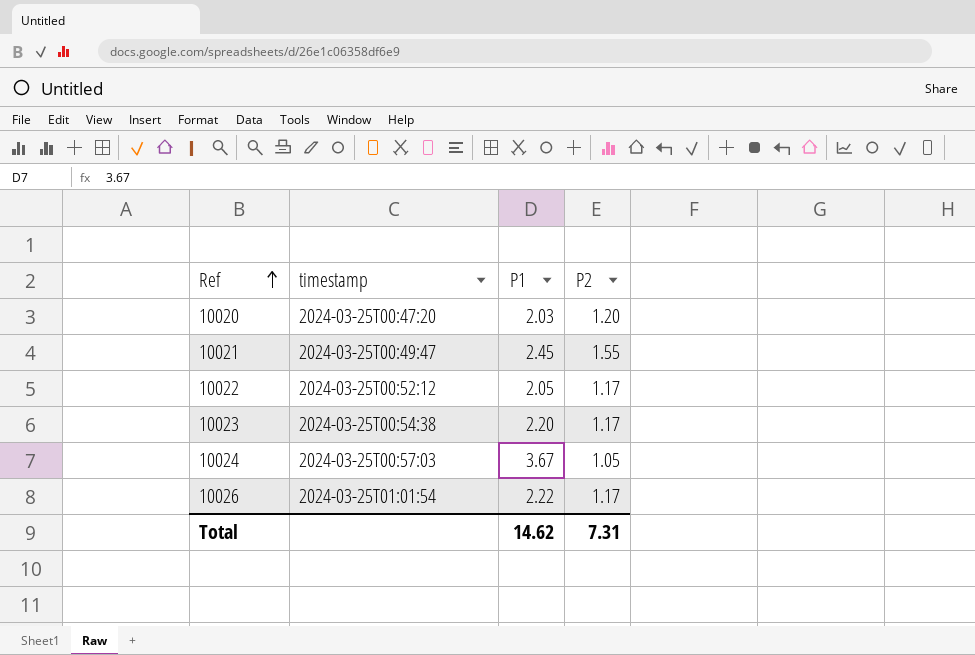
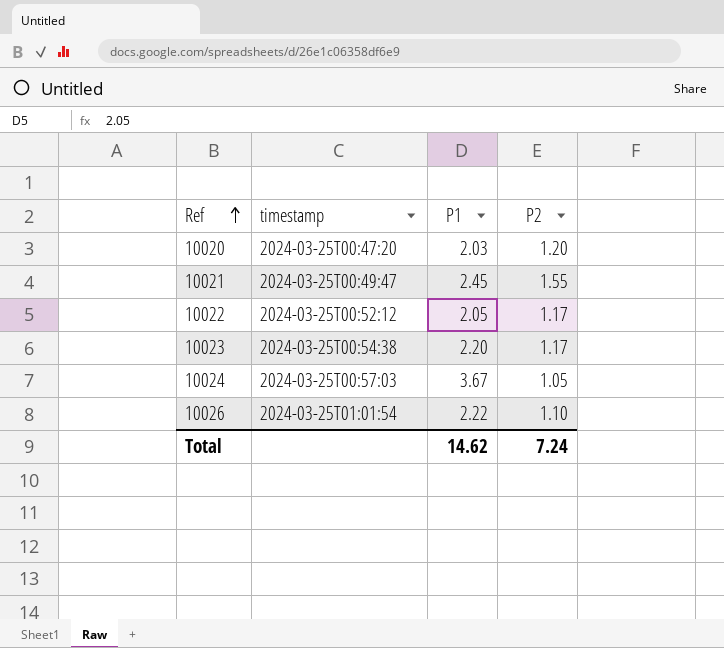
10026 | P2: 1.17 -> 1.10
Total | P2: 7.31 -> 7.24

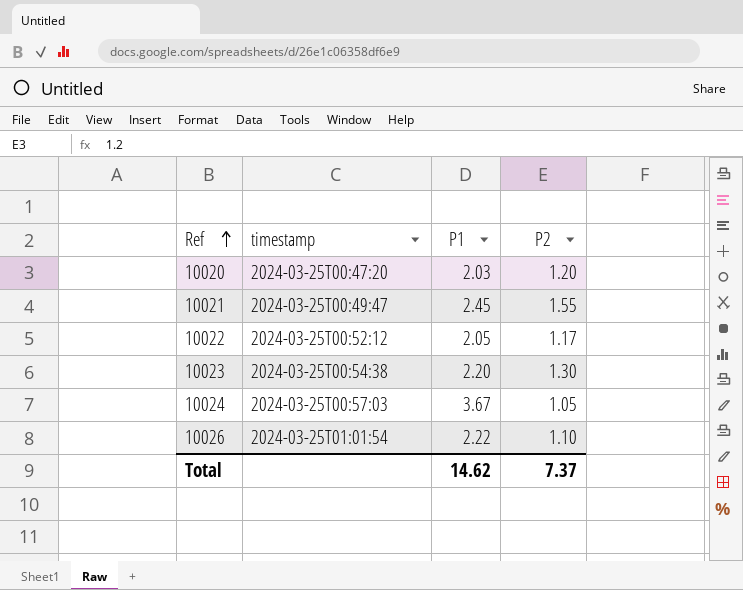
10023 | P2: 1.17 -> 1.30
Total | P2: 7.24 -> 7.37

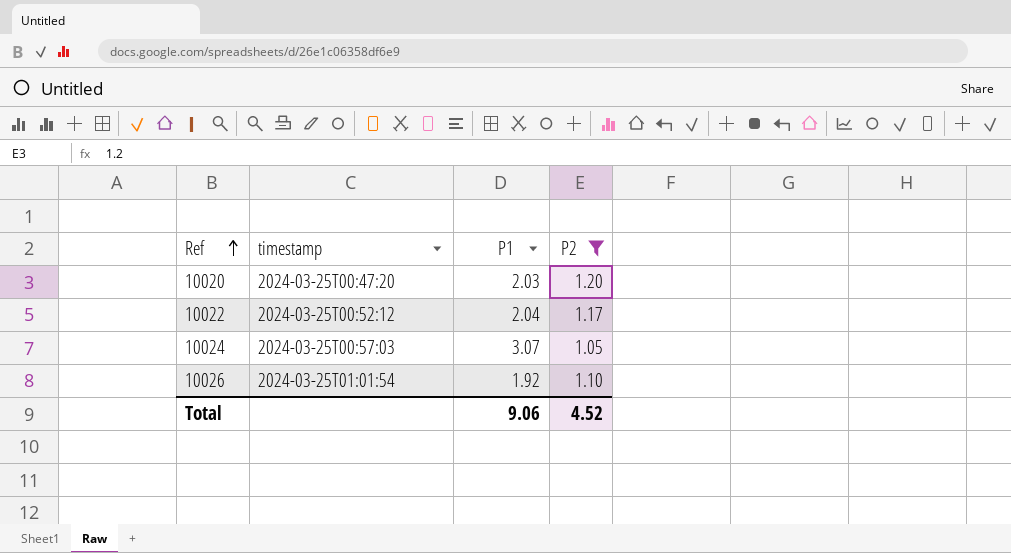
filter: none -> P2 <= 1.20
10022 | P1: 2.05 -> 2.04
10024 | P1: 3.67 -> 3.07
10026 | P1: 2.22 -> 1.92
Total | P1: 14.62 -> 9.06
Total | P2: 7.37 -> 4.52

